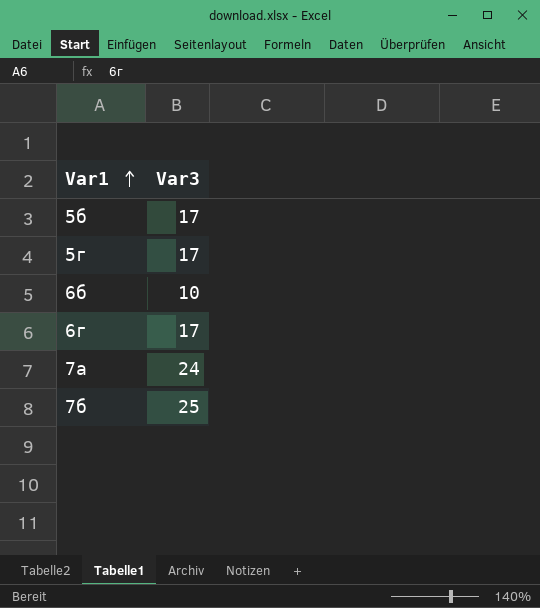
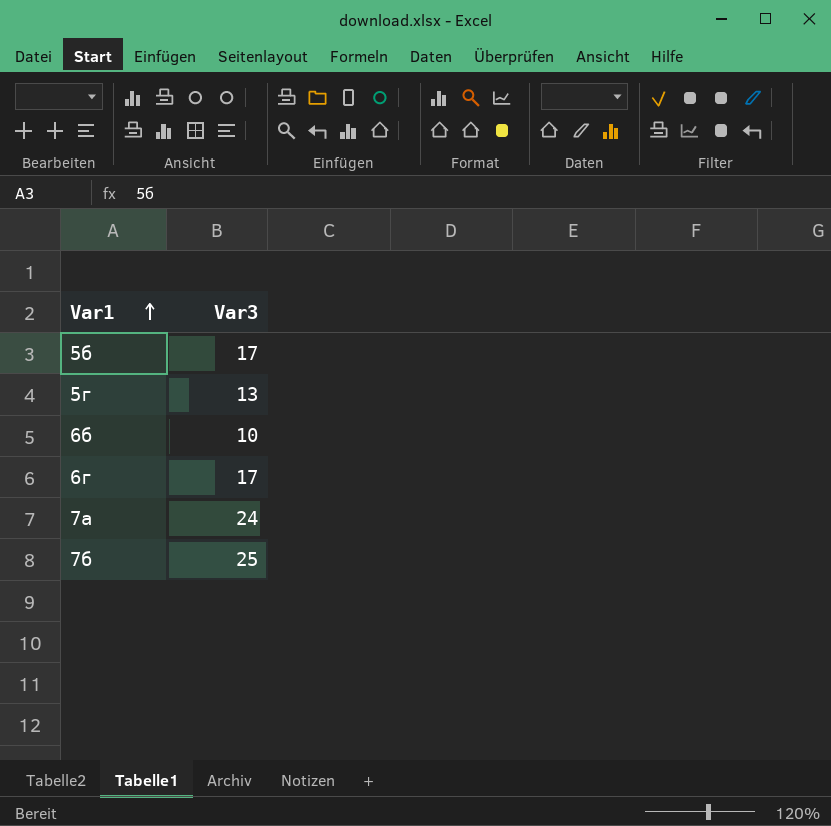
5г | Var3: 17 -> 13

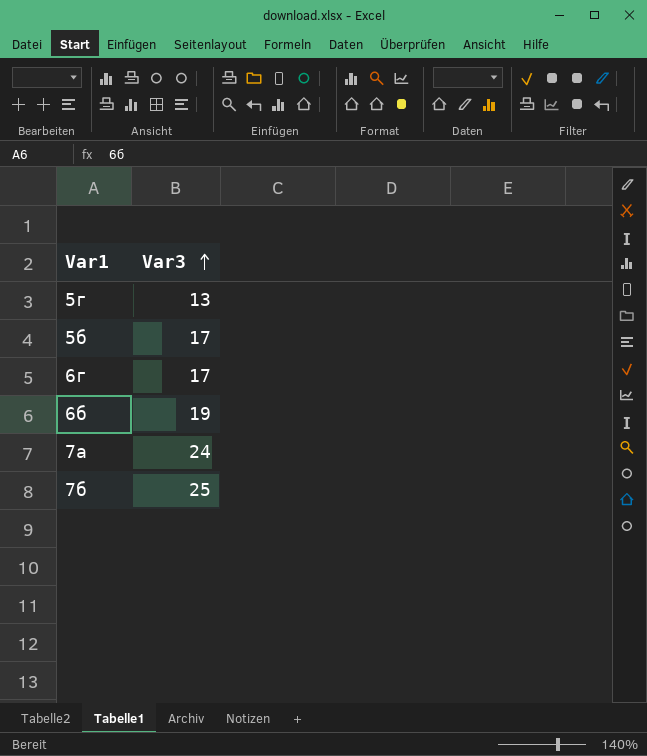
row order: Var1 ascending -> Var3 ascending
6б | Var3: 10 -> 19

